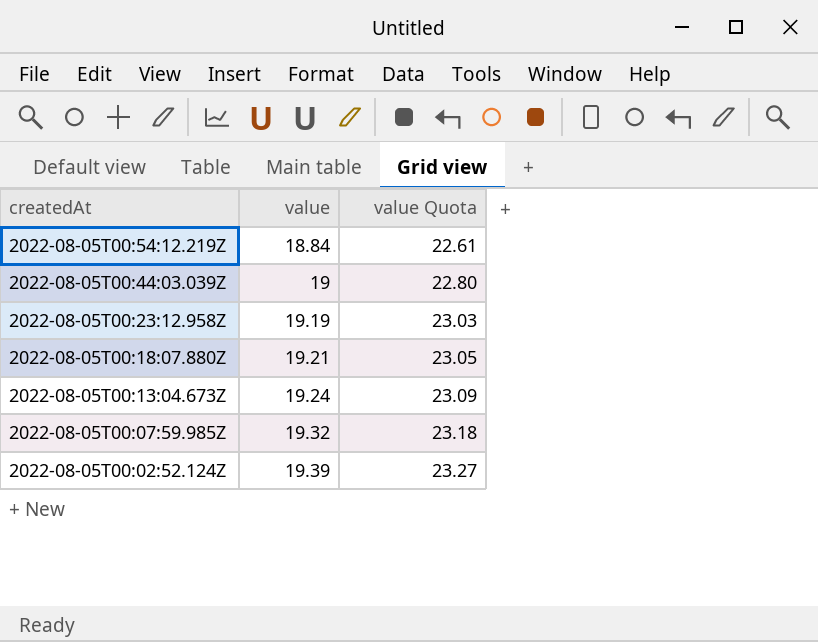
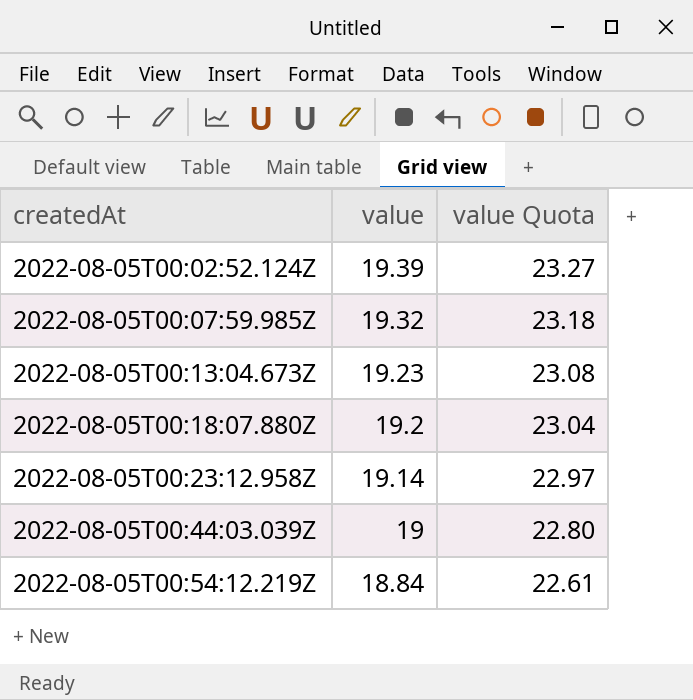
row order: createdAt descending -> createdAt ascending
2022-08-05T00:13:04.673Z | value: 19.24 -> 19.23
2022-08-05T00:13:04.673Z | value Quota: 23.09 -> 23.08
2022-08-05T00:18:07.880Z | value: 19.21 -> 19.2
2022-08-05T00:18:07.880Z | value Quota: 23.05 -> 23.04
2022-08-05T00:23:12.958Z | value: 19.19 -> 19.14
2022-08-05T00:23:12.958Z | value Quota: 23.03 -> 22.97

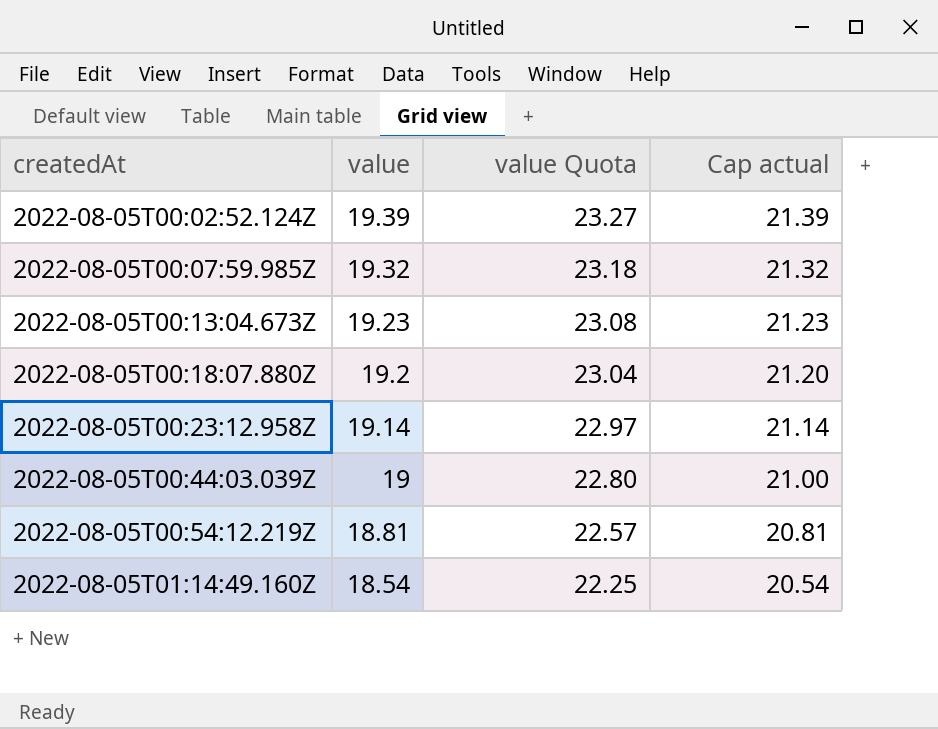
column Cap actual | formula: none -> [value] + 2
2022-08-05T00:54:12.219Z | value: 18.84 -> 18.81
2022-08-05T00:54:12.219Z | value Quota: 22.61 -> 22.57
row 2022-08-05T01:14:49.160Z: none -> 18.54 | 22.25 | 20.54

